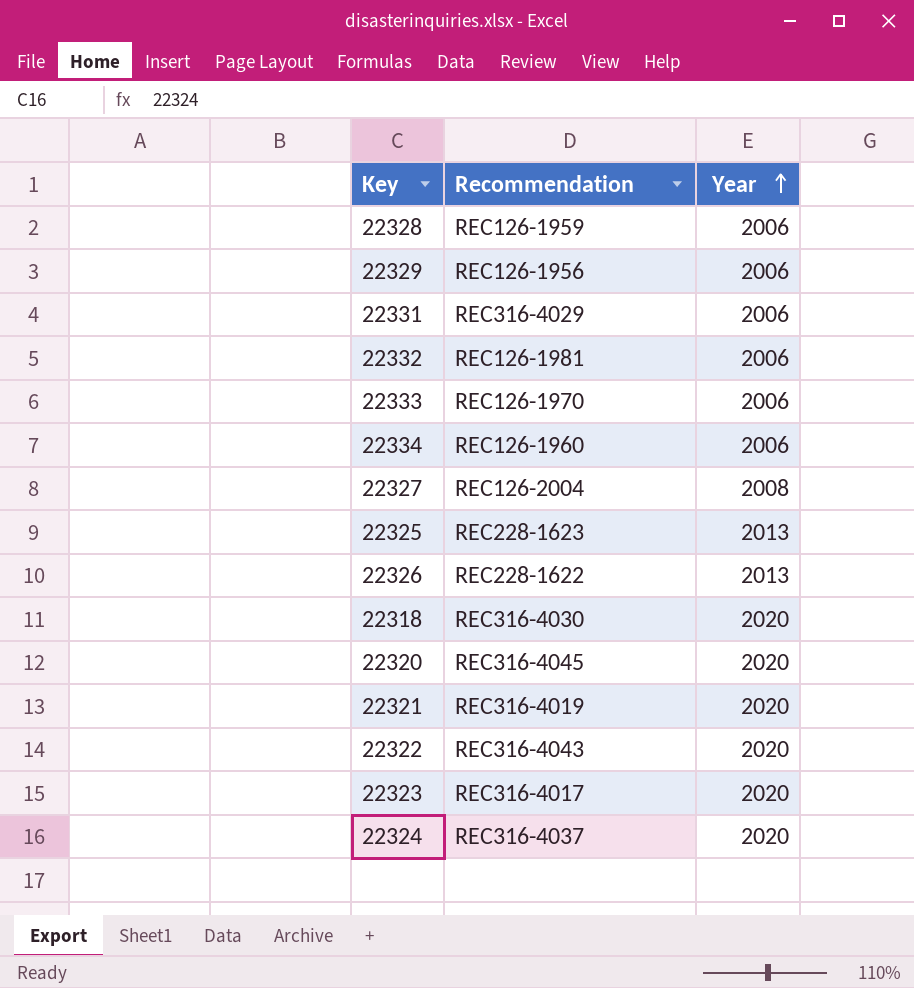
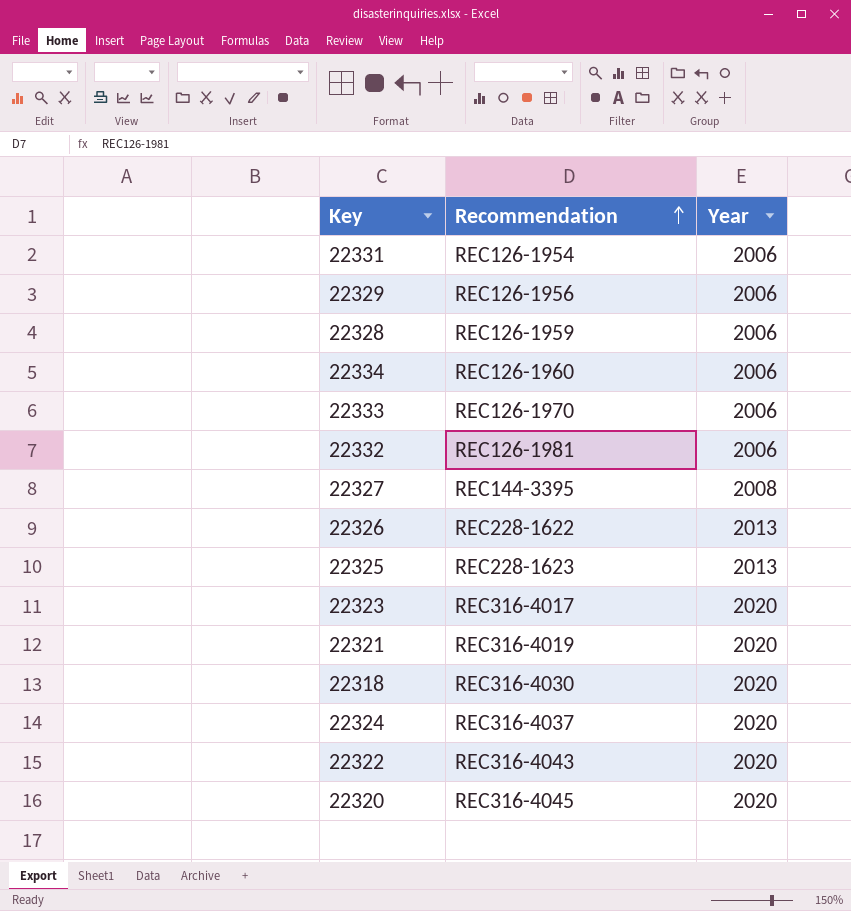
row order: Year ascending -> Recommendation ascending
22331 | Recommendation: REC316-4029 -> REC126-1954
22327 | Recommendation: REC126-2004 -> REC144-3395

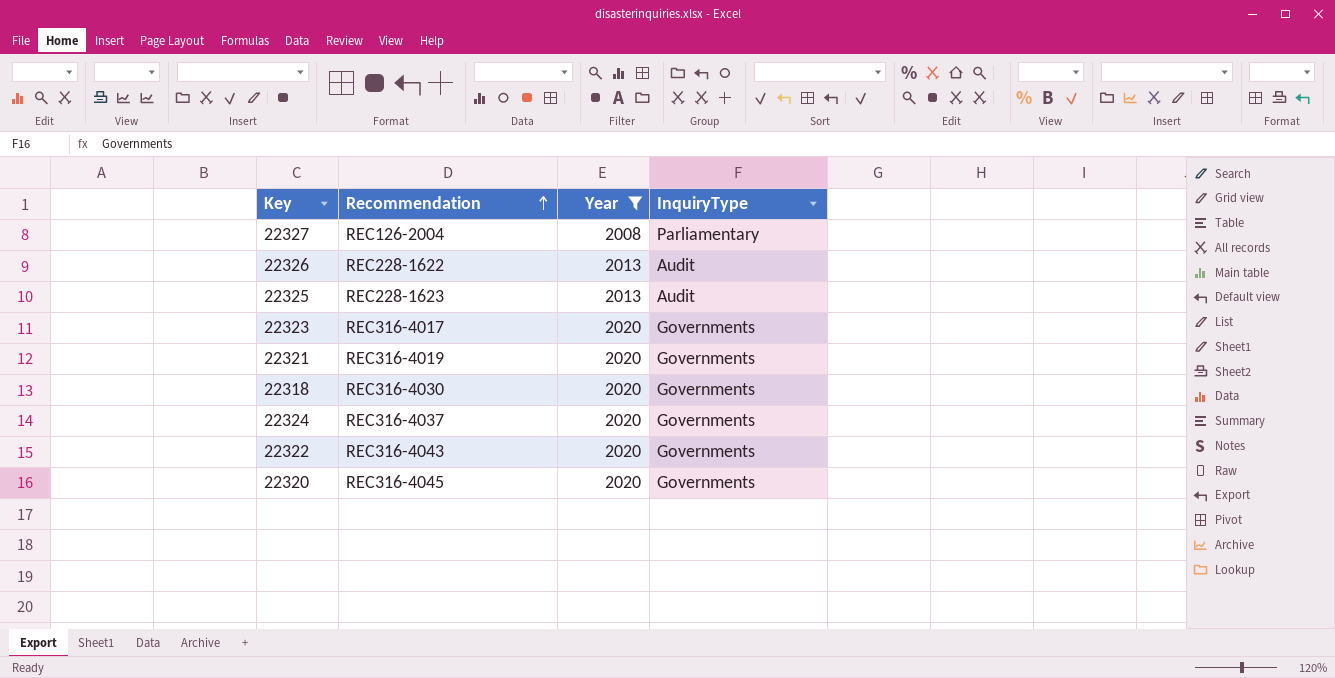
filter: none -> Year != 2006
column InquiryType | position: none -> 4
22327 | Recommendation: REC144-3395 -> REC126-2004

